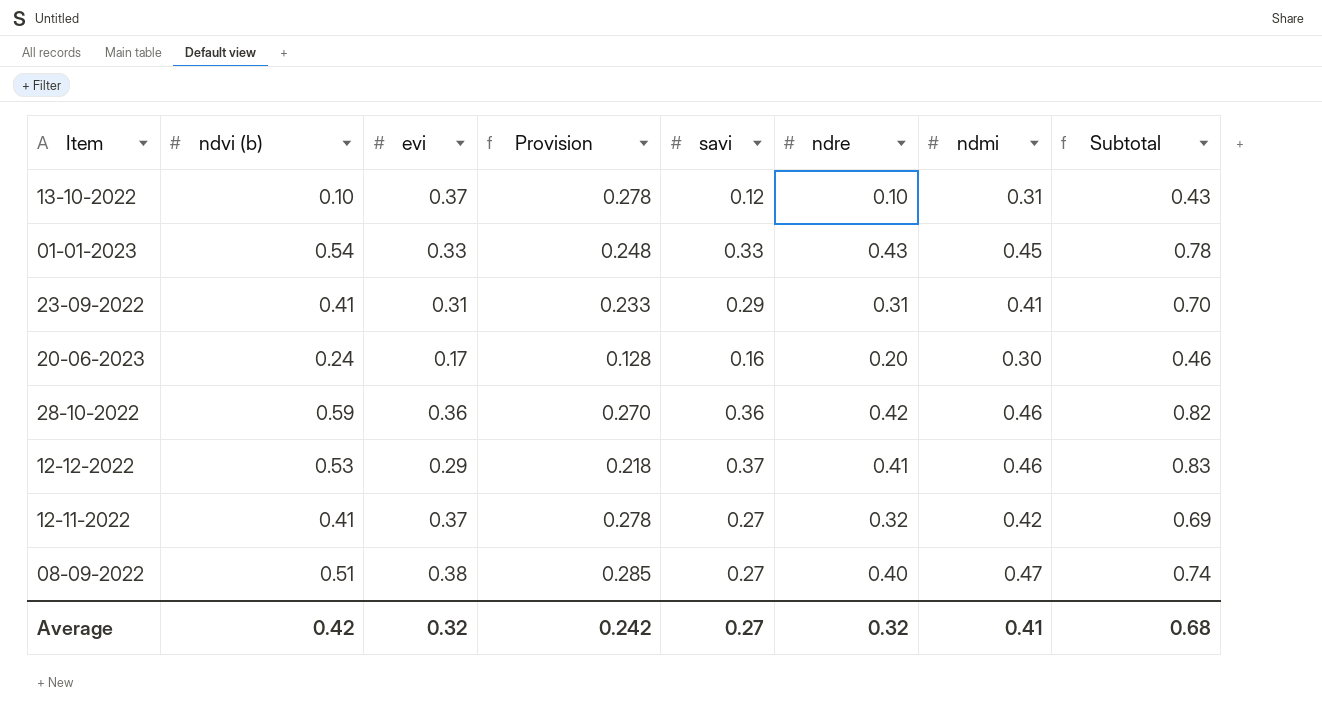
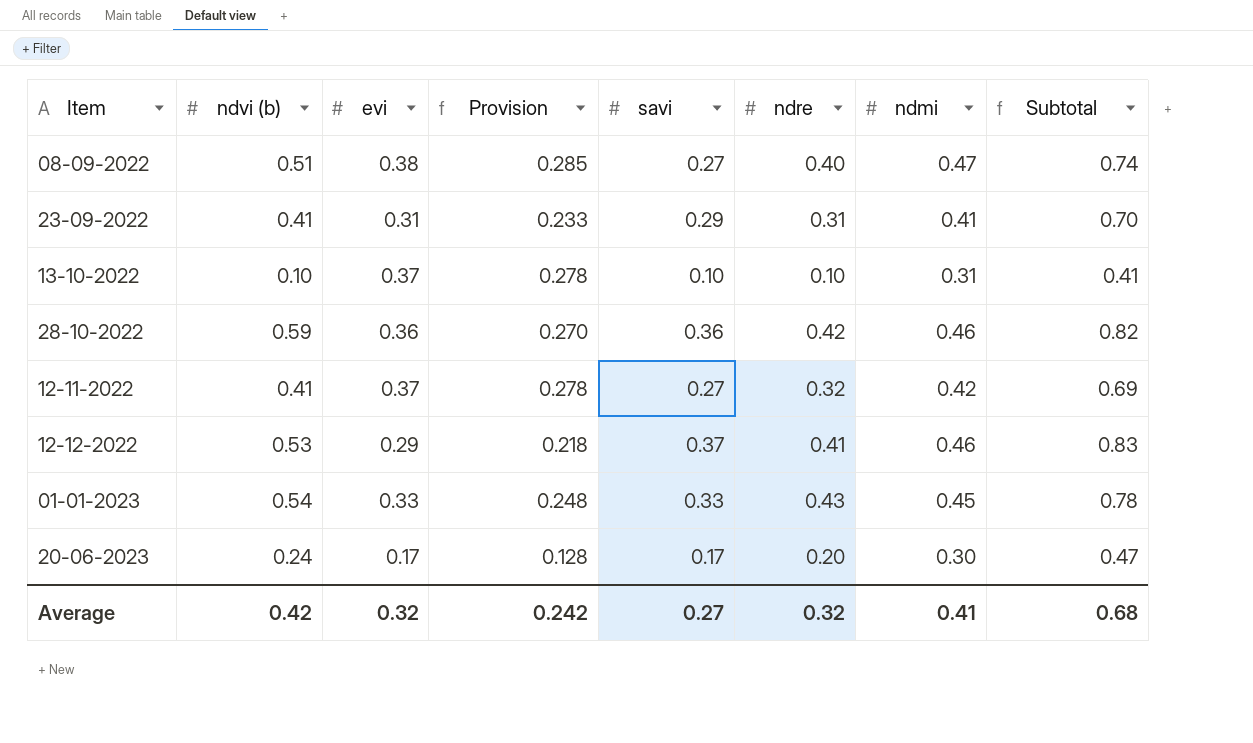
row order: none -> Item ascending
13-10-2022 | savi: 0.12 -> 0.10
13-10-2022 | Subtotal: 0.43 -> 0.41
20-06-2023 | savi: 0.16 -> 0.17
20-06-2023 | Subtotal: 0.46 -> 0.47

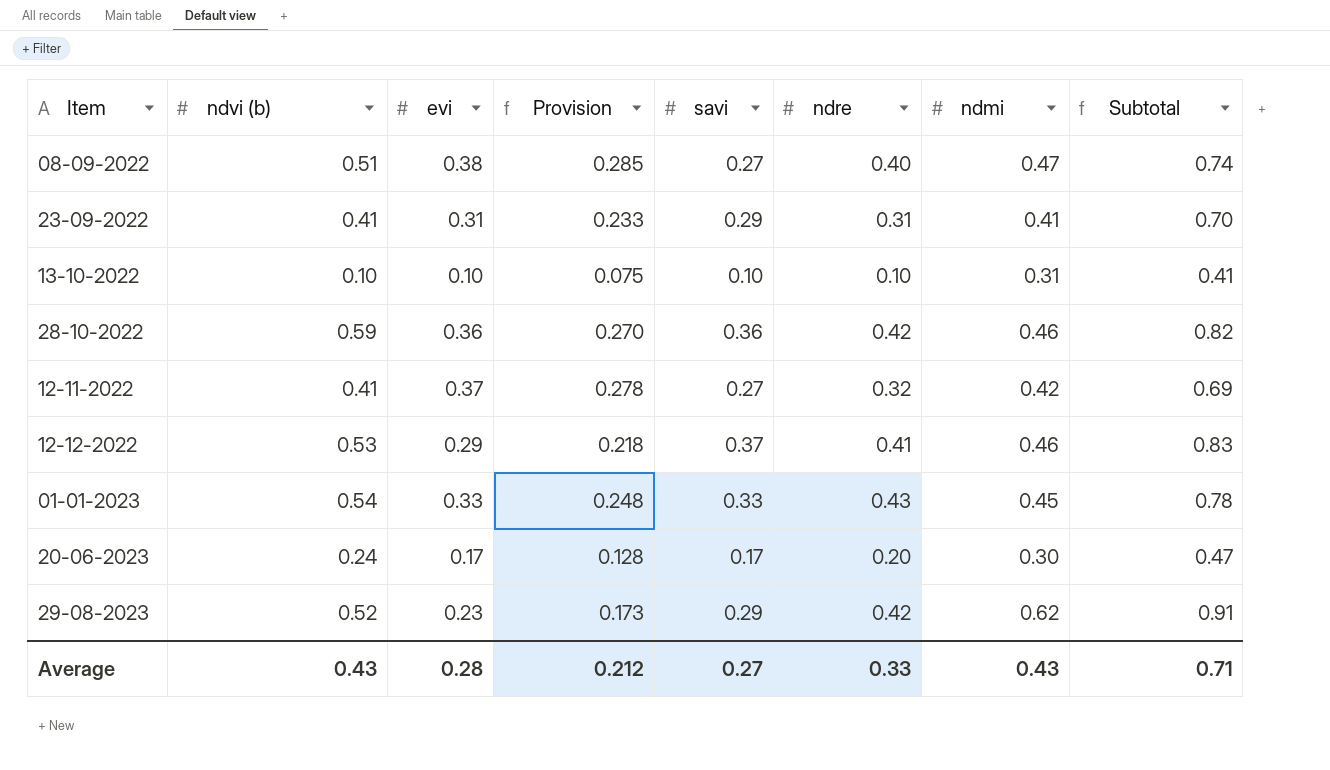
13-10-2022 | evi: 0.37 -> 0.10
13-10-2022 | Provision: 0.278 -> 0.075
row 29-08-2023: none -> 0.52 | 0.23 | 0.173 | 0.29 | 0.42 | 0.62 | 0.91
Average | ndvi (b): 0.42 -> 0.43
Average | evi: 0.32 -> 0.28
Average | Provision: 0.242 -> 0.212
Average | ndre: 0.32 -> 0.33
Average | ndmi: 0.41 -> 0.43
Average | Subtotal: 0.68 -> 0.71

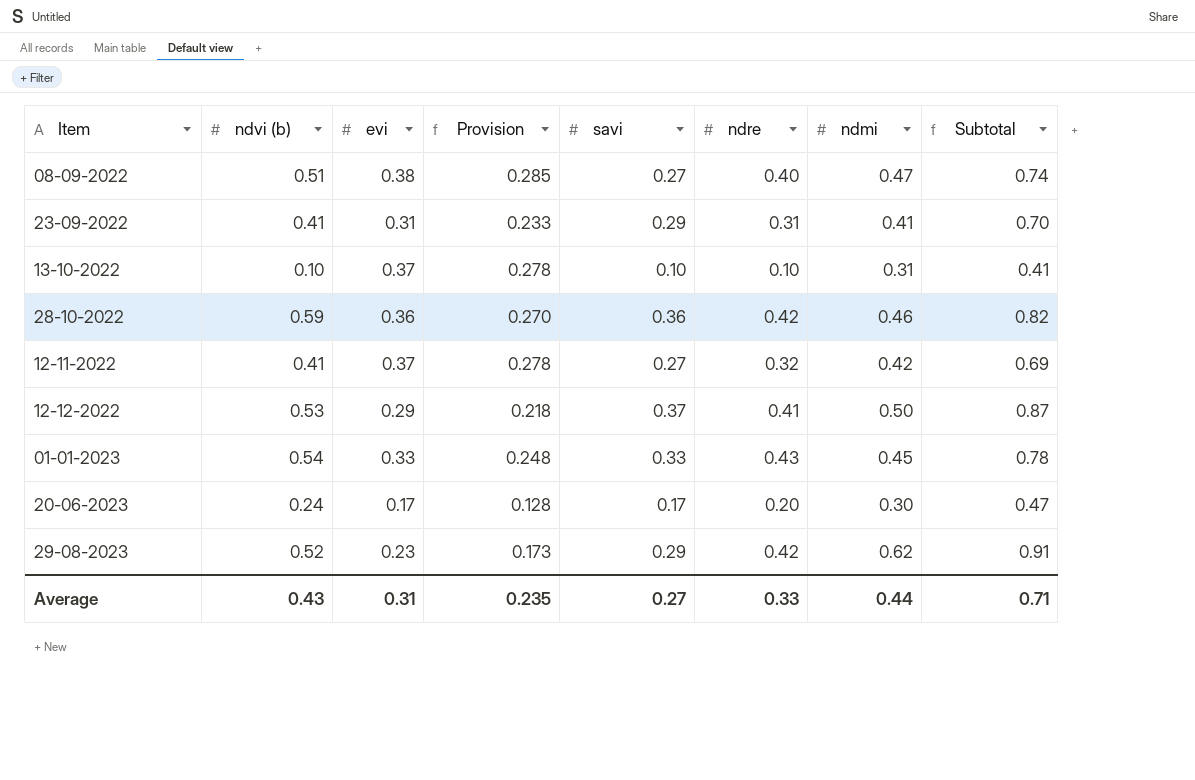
13-10-2022 | evi: 0.10 -> 0.37
13-10-2022 | Provision: 0.075 -> 0.278
12-12-2022 | ndmi: 0.46 -> 0.50
12-12-2022 | Subtotal: 0.83 -> 0.87
Average | evi: 0.28 -> 0.31
Average | Provision: 0.212 -> 0.235
Average | ndmi: 0.43 -> 0.44

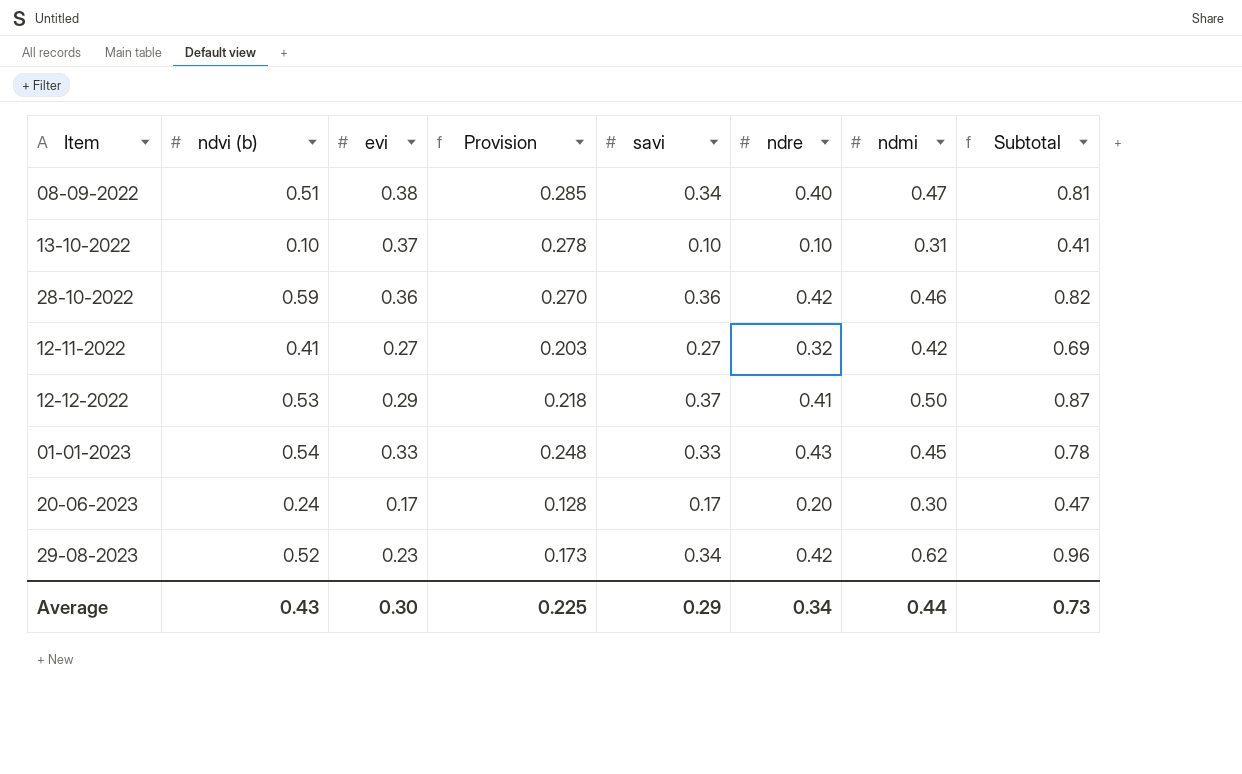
row 23-09-2022: 0.41 | 0.31 | 0.233 | 0.29 | 0.31 | 0.41 | 0.70 -> none
08-09-2022 | savi: 0.27 -> 0.34
08-09-2022 | Subtotal: 0.74 -> 0.81
12-11-2022 | evi: 0.37 -> 0.27
12-11-2022 | Provision: 0.278 -> 0.203
29-08-2023 | savi: 0.29 -> 0.34
29-08-2023 | Subtotal: 0.91 -> 0.96
Average | evi: 0.31 -> 0.30
Average | Provision: 0.235 -> 0.225
Average | savi: 0.27 -> 0.29
Average | ndre: 0.33 -> 0.34
Average | Subtotal: 0.71 -> 0.73

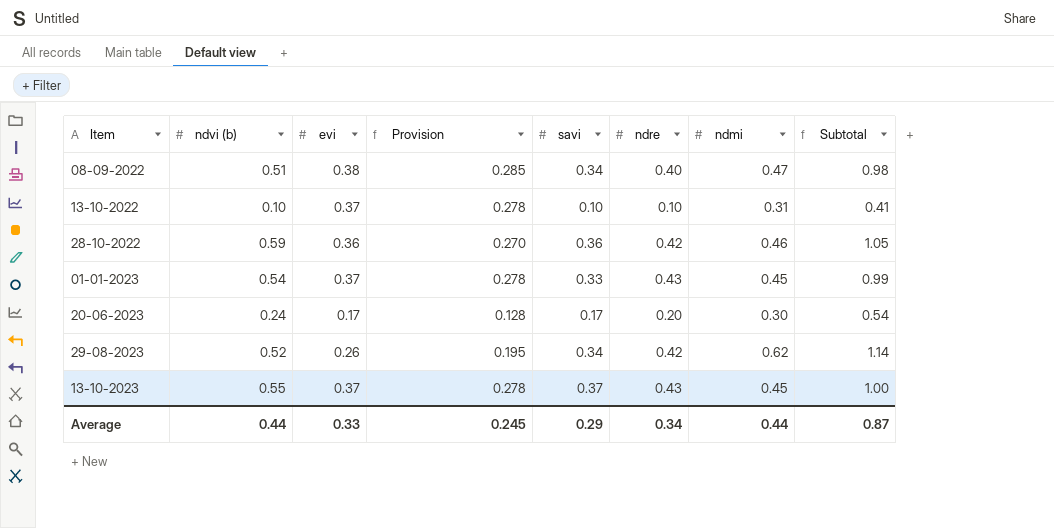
column Subtotal | formula: [savi] + [ndmi] -> [ndvi (b)] + [ndmi]
row 12-11-2022: 0.41 | 0.27 | 0.203 | 0.27 | 0.32 | 0.42 | 0.69 -> none
row 12-12-2022: 0.53 | 0.29 | 0.218 | 0.37 | 0.41 | 0.50 | 0.87 -> none
01-01-2023 | evi: 0.33 -> 0.37
01-01-2023 | Provision: 0.248 -> 0.278
29-08-2023 | evi: 0.23 -> 0.26
29-08-2023 | Provision: 0.173 -> 0.195
row 13-10-2023: none -> 0.55 | 0.37 | 0.278 | 0.37 | 0.43 | 0.45 | 1.00
Average | ndvi (b): 0.43 -> 0.44
Average | evi: 0.30 -> 0.33
Average | Provision: 0.225 -> 0.245
Average | Subtotal: 0.73 -> 0.87

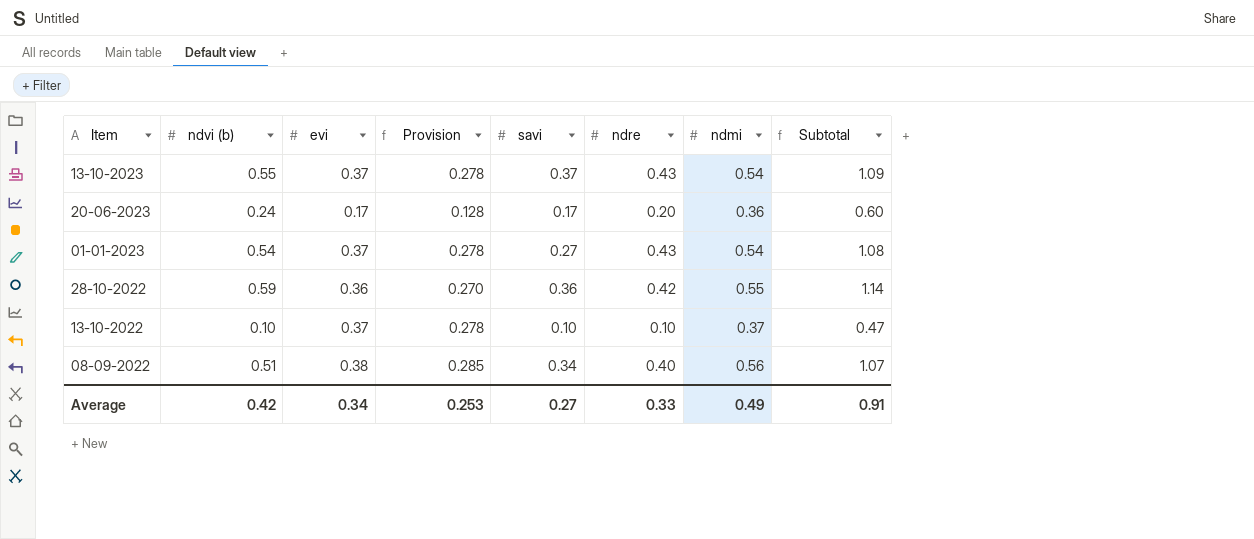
row order: Item ascending -> Item descending
row 29-08-2023: 0.52 | 0.26 | 0.195 | 0.34 | 0.42 | 0.62 | 1.14 -> none
13-10-2023 | ndmi: 0.45 -> 0.54
13-10-2023 | Subtotal: 1.00 -> 1.09
20-06-2023 | ndmi: 0.30 -> 0.36
20-06-2023 | Subtotal: 0.54 -> 0.60
01-01-2023 | savi: 0.33 -> 0.27
01-01-2023 | ndmi: 0.45 -> 0.54
01-01-2023 | Subtotal: 0.99 -> 1.08
28-10-2022 | ndmi: 0.46 -> 0.55
28-10-2022 | Subtotal: 1.05 -> 1.14
13-10-2022 | ndmi: 0.31 -> 0.37
13-10-2022 | Subtotal: 0.41 -> 0.47
08-09-2022 | ndmi: 0.47 -> 0.56
08-09-2022 | Subtotal: 0.98 -> 1.07
Average | ndvi (b): 0.44 -> 0.42
Average | evi: 0.33 -> 0.34
Average | Provision: 0.245 -> 0.253
Average | savi: 0.29 -> 0.27
Average | ndre: 0.34 -> 0.33
Average | ndmi: 0.44 -> 0.49
Average | Subtotal: 0.87 -> 0.91

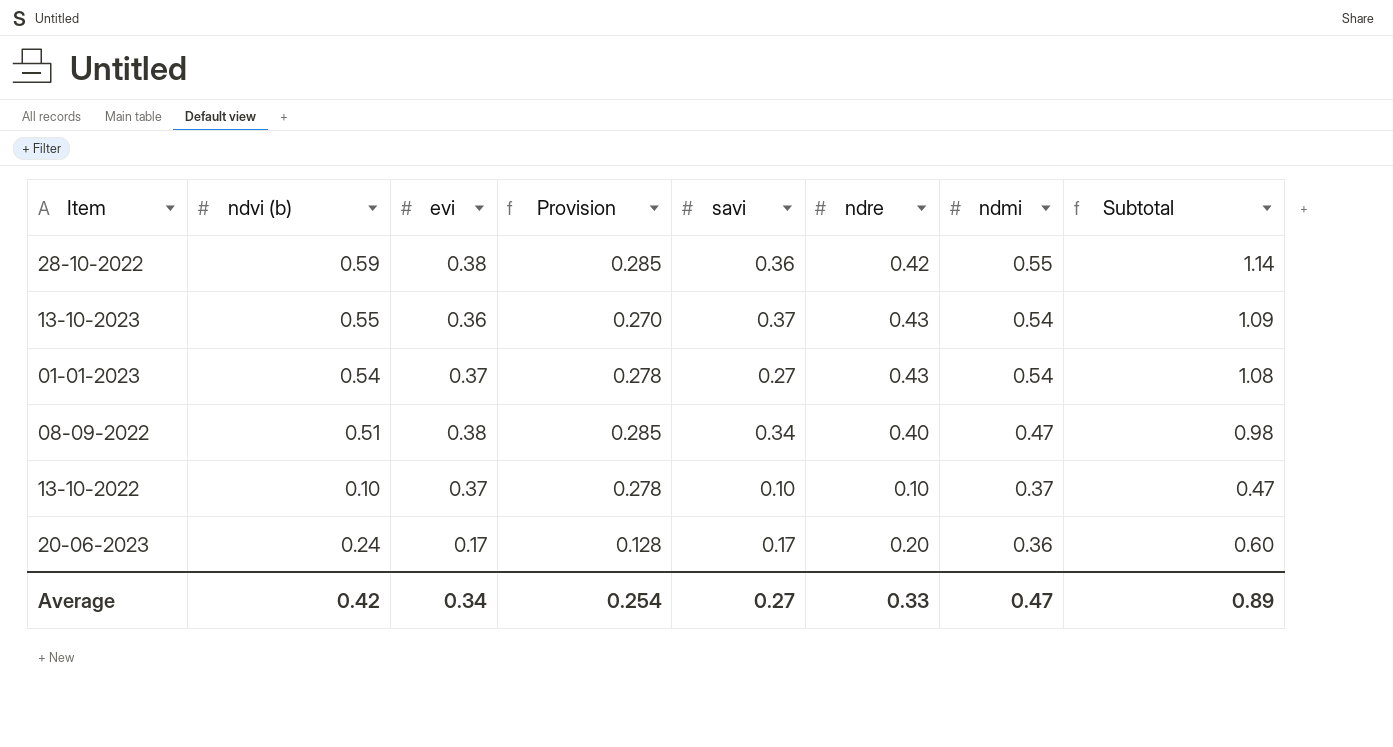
row order: Item descending -> ndmi descending
28-10-2022 | evi: 0.36 -> 0.38
28-10-2022 | Provision: 0.270 -> 0.285
13-10-2023 | evi: 0.37 -> 0.36
13-10-2023 | Provision: 0.278 -> 0.270
08-09-2022 | ndmi: 0.56 -> 0.47
08-09-2022 | Subtotal: 1.07 -> 0.98
Average | Provision: 0.253 -> 0.254
Average | ndmi: 0.49 -> 0.47
Average | Subtotal: 0.91 -> 0.89

